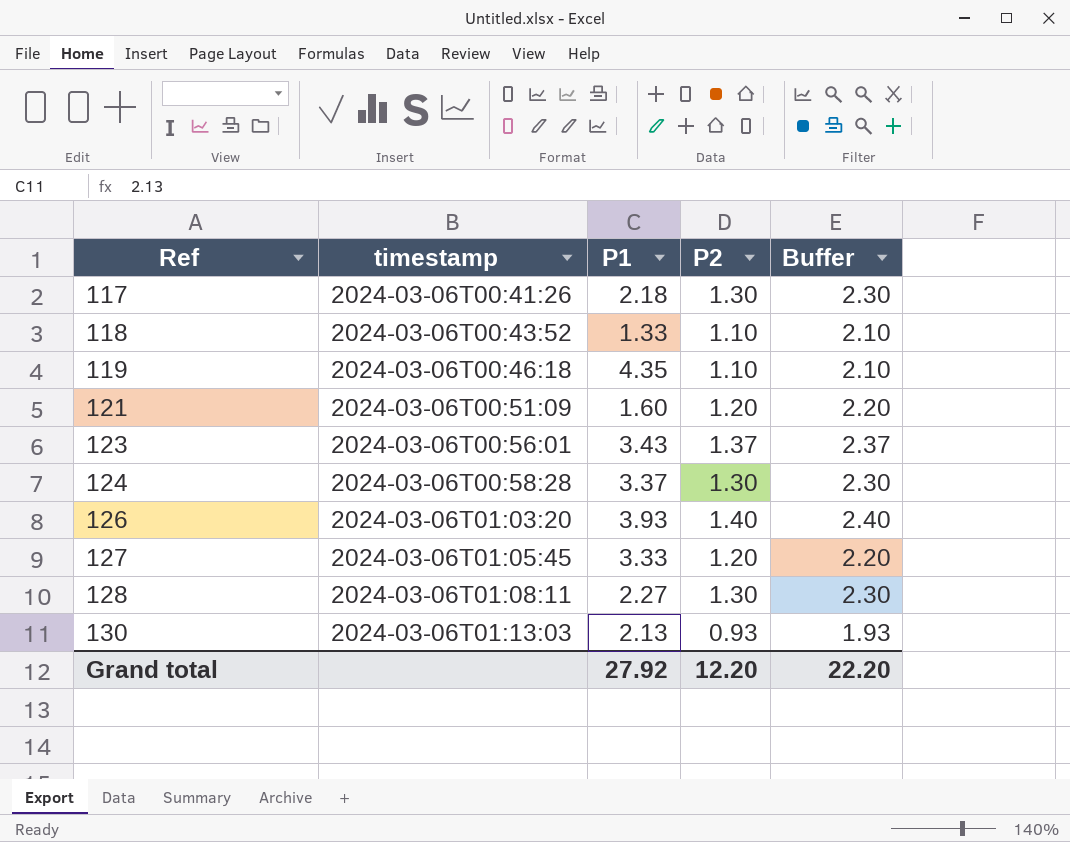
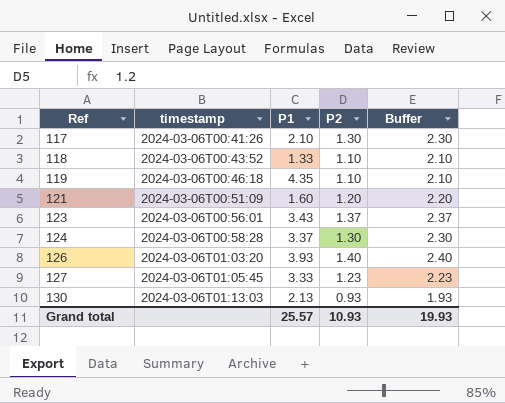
row 128: 2024-03-06T01:08:11 | 2.27 | 1.30 | 2.30 -> none
117 | P1: 2.18 -> 2.10
127 | P2: 1.20 -> 1.23
127 | Buffer: 2.20 -> 2.23
Grand total | P1: 27.92 -> 25.57
Grand total | P2: 12.20 -> 10.93
Grand total | Buffer: 22.20 -> 19.93

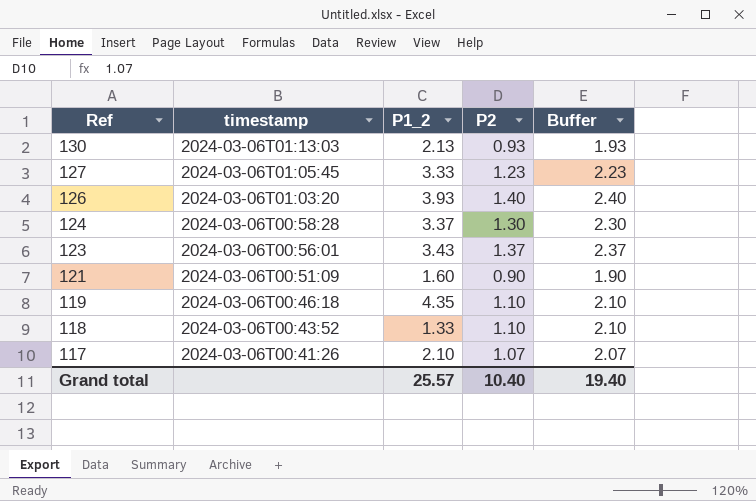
row order: Ref ascending -> Ref descending
column name: P1 -> P1_2
121 | P2: 1.20 -> 0.90
121 | Buffer: 2.20 -> 1.90
117 | P2: 1.30 -> 1.07
117 | Buffer: 2.30 -> 2.07
Grand total | P2: 10.93 -> 10.40
Grand total | Buffer: 19.93 -> 19.40

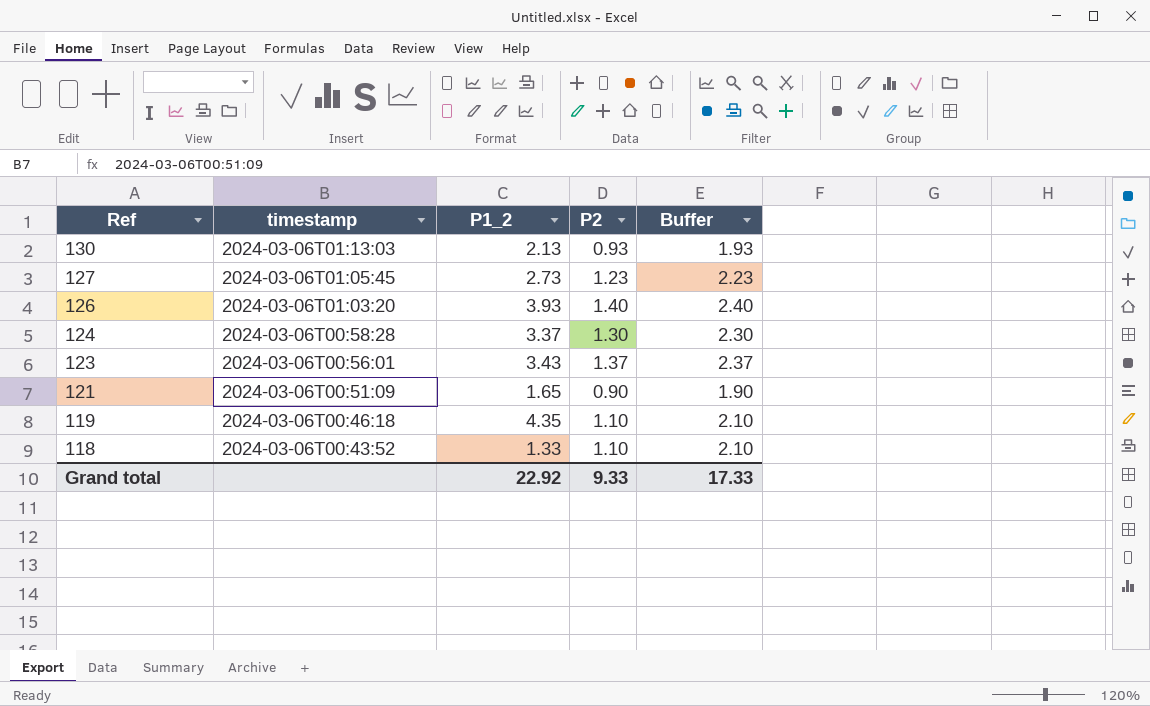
row 117: 2024-03-06T00:41:26 | 2.10 | 1.07 | 2.07 -> none
127 | P1_2: 3.33 -> 2.73
121 | P1_2: 1.60 -> 1.65
Grand total | P1_2: 25.57 -> 22.92
Grand total | P2: 10.40 -> 9.33
Grand total | Buffer: 19.40 -> 17.33

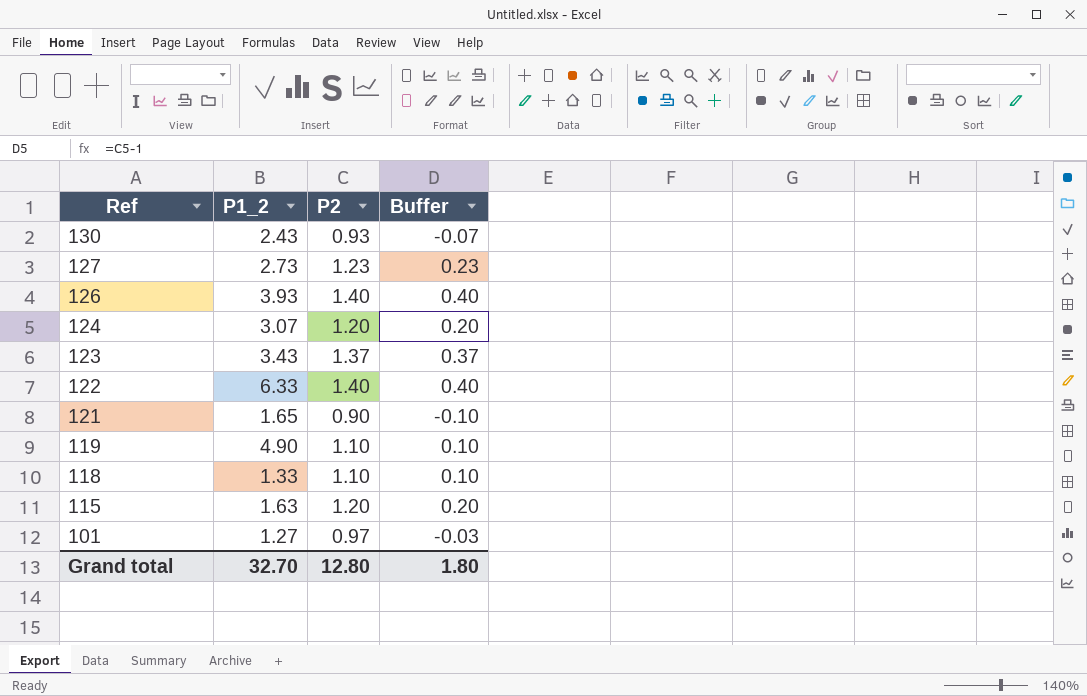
column timestamp | position: 2 -> none
column Buffer | formula: [P2] + 1 -> [P2] - 1
130 | P1_2: 2.13 -> 2.43
124 | P1_2: 3.37 -> 3.07
124 | P2: 1.30 -> 1.20
row 122: none -> 6.33 | 1.40 | 0.40
119 | P1_2: 4.35 -> 4.90
row 115: none -> 1.63 | 1.20 | 0.20
row 101: none -> 1.27 | 0.97 | -0.03
Grand total | P1_2: 22.92 -> 32.70
Grand total | P2: 9.33 -> 12.80
Grand total | Buffer: 17.33 -> 1.80

